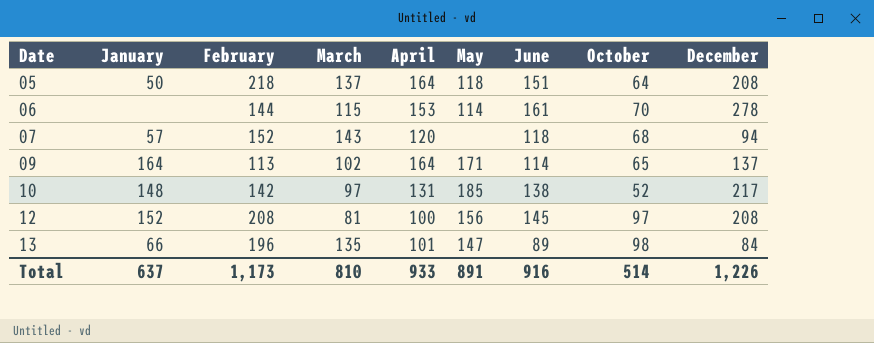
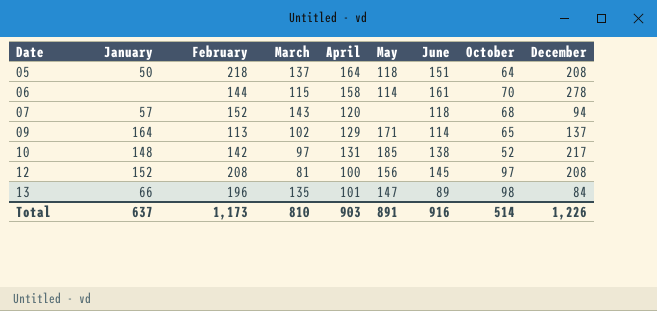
06 | April: 153 -> 158
09 | April: 164 -> 129
Total | April: 933 -> 903

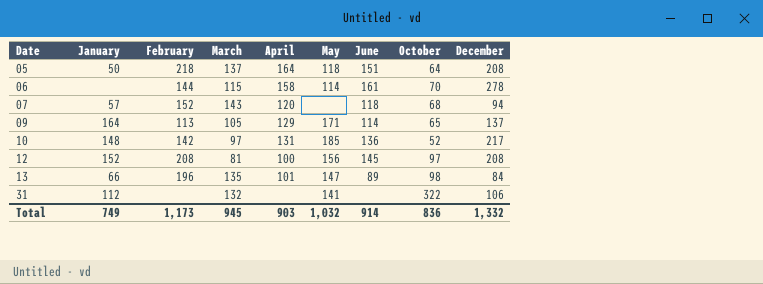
09 | March: 102 -> 105
10 | June: 138 -> 136
row 31: none -> 112 | none | 132 | none | 141 | none | 322 | 106
Total | January: 637 -> 749
Total | March: 810 -> 945
Total | May: 891 -> 1,032
Total | June: 916 -> 914
Total | October: 514 -> 836
Total | December: 1,226 -> 1,332

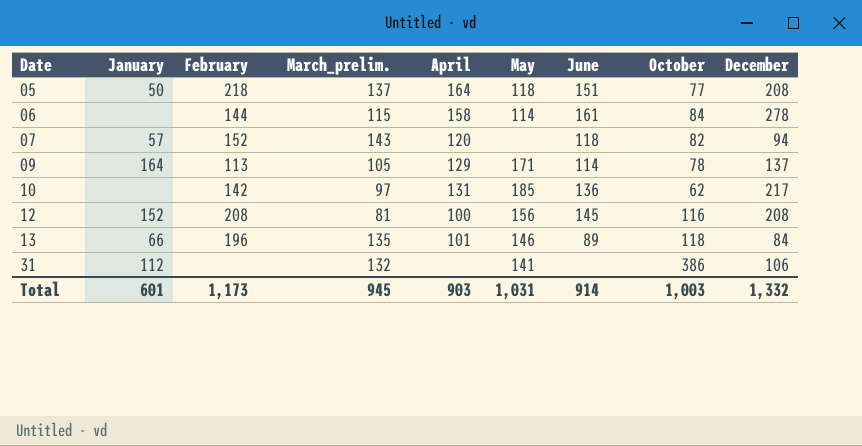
column name: March -> March_prelim.
05 | October: 64 -> 77
06 | October: 70 -> 84
07 | October: 68 -> 82
09 | October: 65 -> 78
10 | January: 148 -> none
10 | October: 52 -> 62
12 | October: 97 -> 116
13 | May: 147 -> 146
13 | October: 98 -> 118
31 | October: 322 -> 386
Total | January: 749 -> 601
Total | May: 1,032 -> 1,031
Total | October: 836 -> 1,003

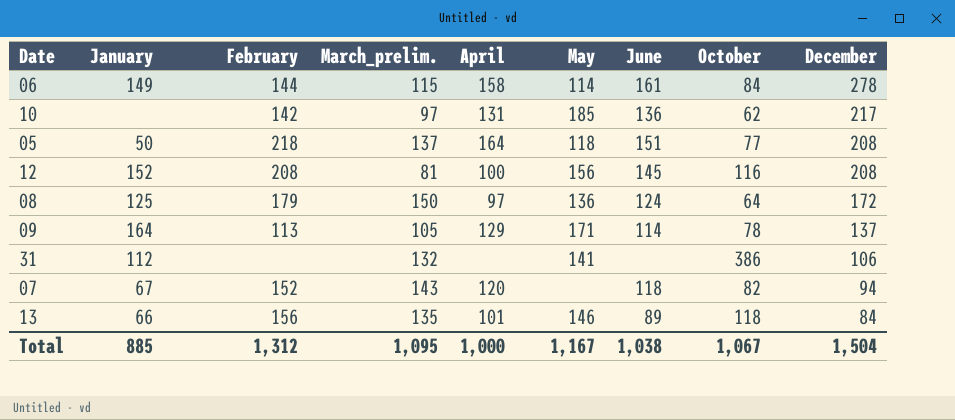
row order: Date ascending -> December descending
06 | January: none -> 149
row 08: none -> 125 | 179 | 150 | 97 | 136 | 124 | 64 | 172
07 | January: 57 -> 67
13 | February: 196 -> 156
Total | January: 601 -> 885
Total | February: 1,173 -> 1,312
Total | March_prelim.: 945 -> 1,095
Total | April: 903 -> 1,000
Total | May: 1,031 -> 1,167
Total | June: 914 -> 1,038
Total | October: 1,003 -> 1,067
Total | December: 1,332 -> 1,504

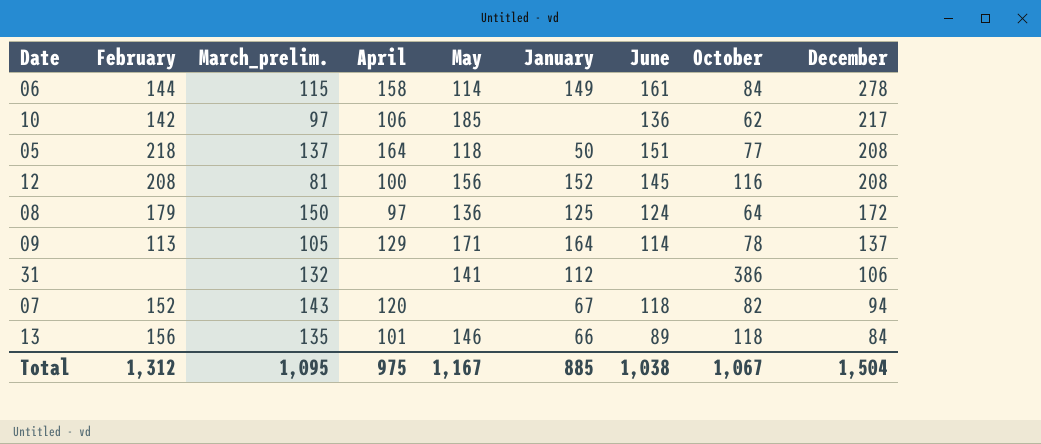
column January | position: 2 -> 6
10 | April: 131 -> 106
Total | April: 1,000 -> 975

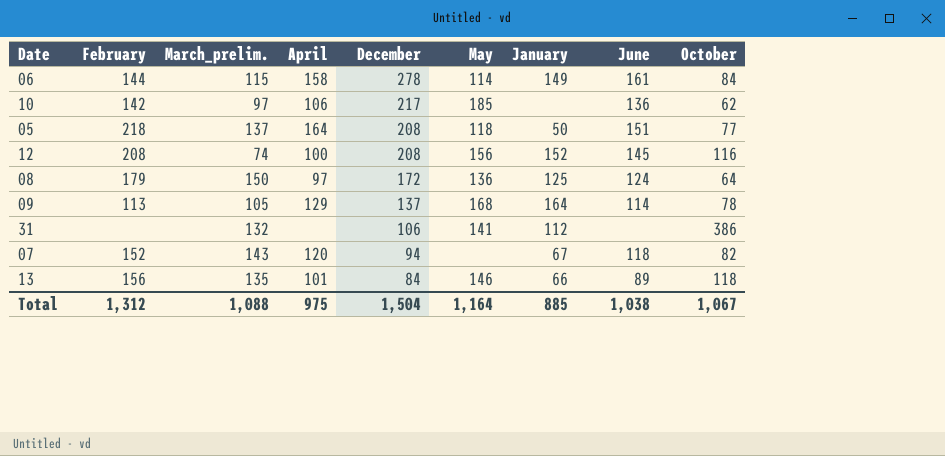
column December | position: 9 -> 5
12 | March_prelim.: 81 -> 74
09 | May: 171 -> 168
Total | March_prelim.: 1,095 -> 1,088
Total | May: 1,167 -> 1,164

